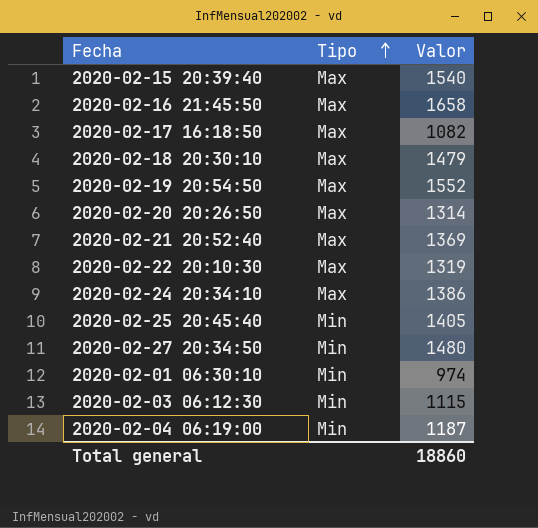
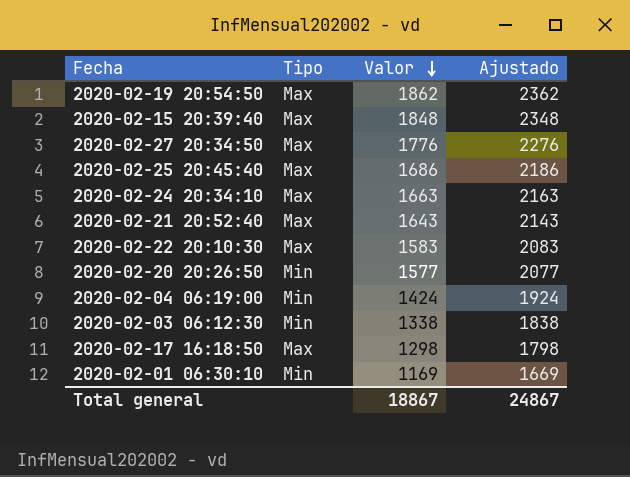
row order: Tipo ascending -> Valor descending
column Ajustado | formula: none -> [Valor] + 500
row 2020-02-16 21:45:50: Max | 1658 -> none
row 2020-02-18 20:30:10: Max | 1479 -> none
2020-02-19 20:54:50 | Valor: 1552 -> 1862
2020-02-15 20:39:40 | Valor: 1540 -> 1848
2020-02-27 20:34:50 | Tipo: Min -> Max
2020-02-27 20:34:50 | Valor: 1480 -> 1776
2020-02-25 20:45:40 | Tipo: Min -> Max
2020-02-25 20:45:40 | Valor: 1405 -> 1686
2020-02-24 20:34:10 | Valor: 1386 -> 1663
2020-02-21 20:52:40 | Valor: 1369 -> 1643
2020-02-22 20:10:30 | Valor: 1319 -> 1583
2020-02-20 20:26:50 | Tipo: Max -> Min
2020-02-20 20:26:50 | Valor: 1314 -> 1577
2020-02-04 06:19:00 | Valor: 1187 -> 1424
2020-02-03 06:12:30 | Valor: 1115 -> 1338
2020-02-17 16:18:50 | Valor: 1082 -> 1298
2020-02-01 06:30:10 | Valor: 974 -> 1169
Total general | Valor: 18860 -> 18867

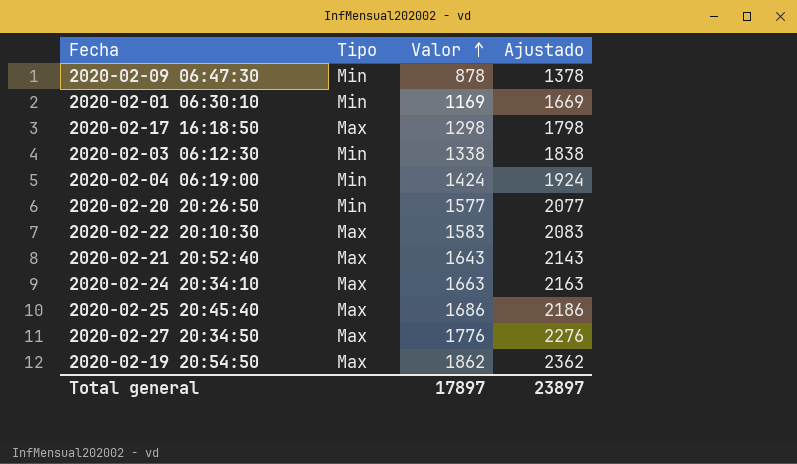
row order: Valor descending -> Valor ascending
row 2020-02-15 20:39:40: Max | 1848 | 2348 -> none
row 2020-02-09 06:47:30: none -> Min | 878 | 1378
Total general | Valor: 18867 -> 17897
Total general | Ajustado: 24867 -> 23897

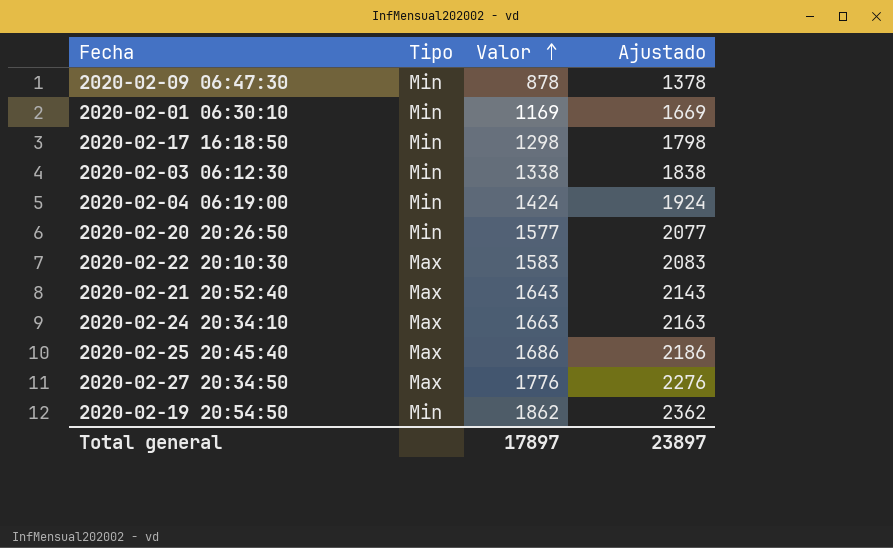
2020-02-17 16:18:50 | Tipo: Max -> Min
2020-02-19 20:54:50 | Tipo: Max -> Min

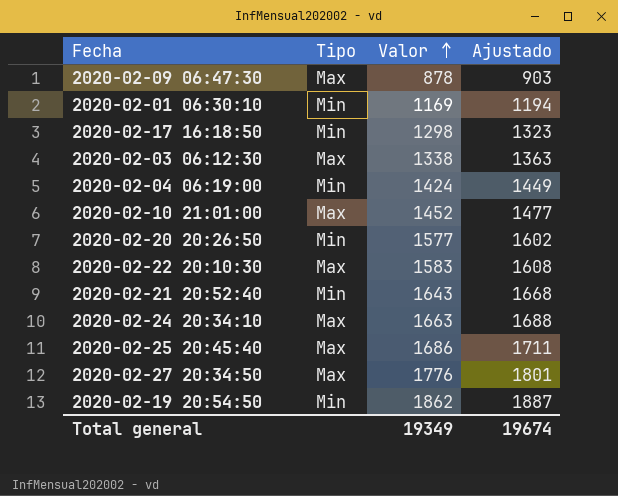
column Ajustado | formula: [Valor] + 500 -> [Valor] + 25
2020-02-09 06:47:30 | Tipo: Min -> Max
2020-02-03 06:12:30 | Tipo: Min -> Max
row 2020-02-10 21:01:00: none -> Max | 1452 | 1477
2020-02-21 20:52:40 | Tipo: Max -> Min
Total general | Valor: 17897 -> 19349
Total general | Ajustado: 23897 -> 19674

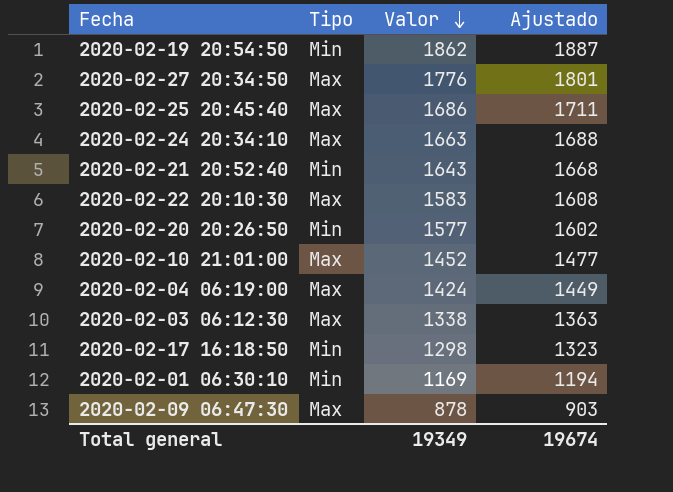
row order: Valor ascending -> Valor descending
2020-02-04 06:19:00 | Tipo: Min -> Max

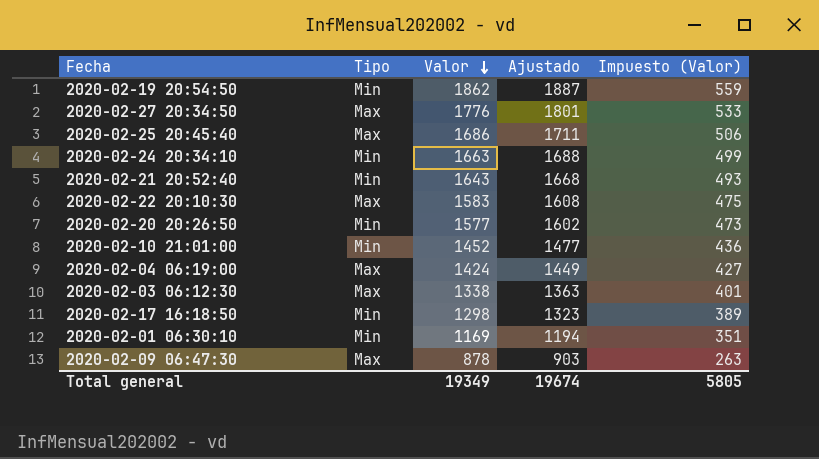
column Impuesto (Valor) | formula: none -> [Valor] * 0,3
2020-02-24 20:34:10 | Tipo: Max -> Min
2020-02-10 21:01:00 | Tipo: Max -> Min

